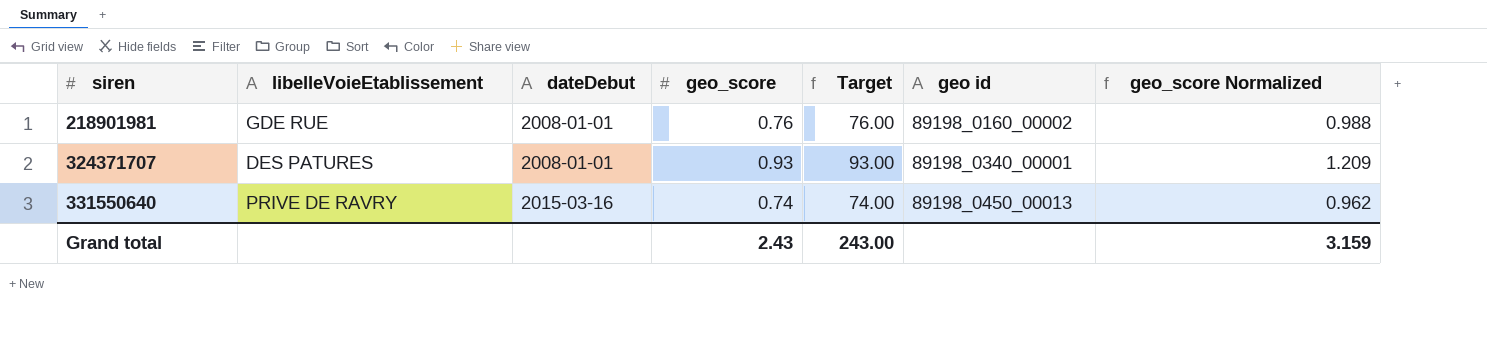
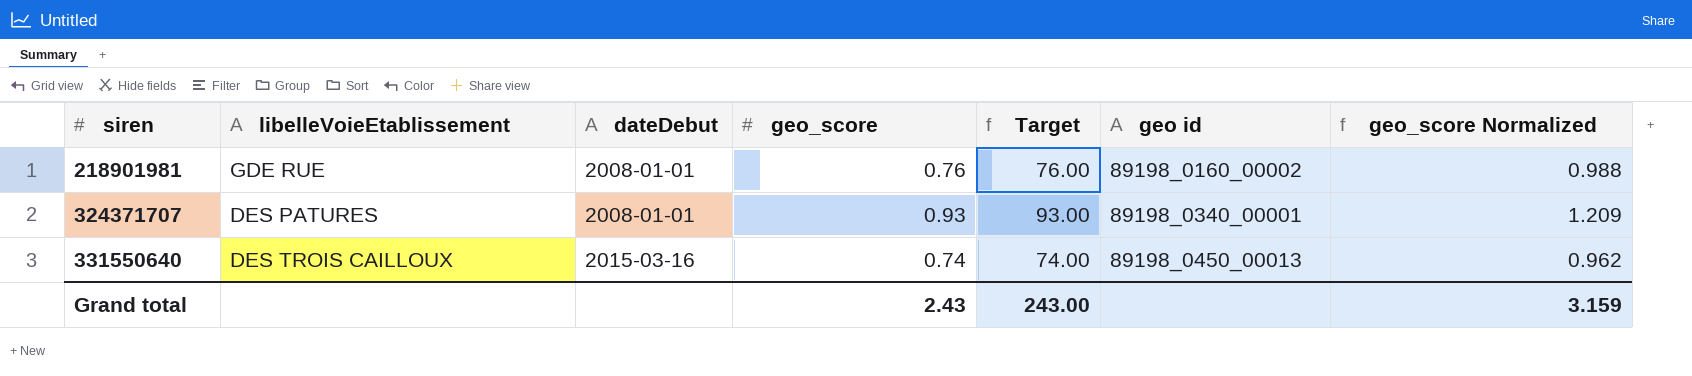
331550640 | libelleVoieEtablissement: PRIVE DE RAVRY -> DES TROIS CAILLOUX

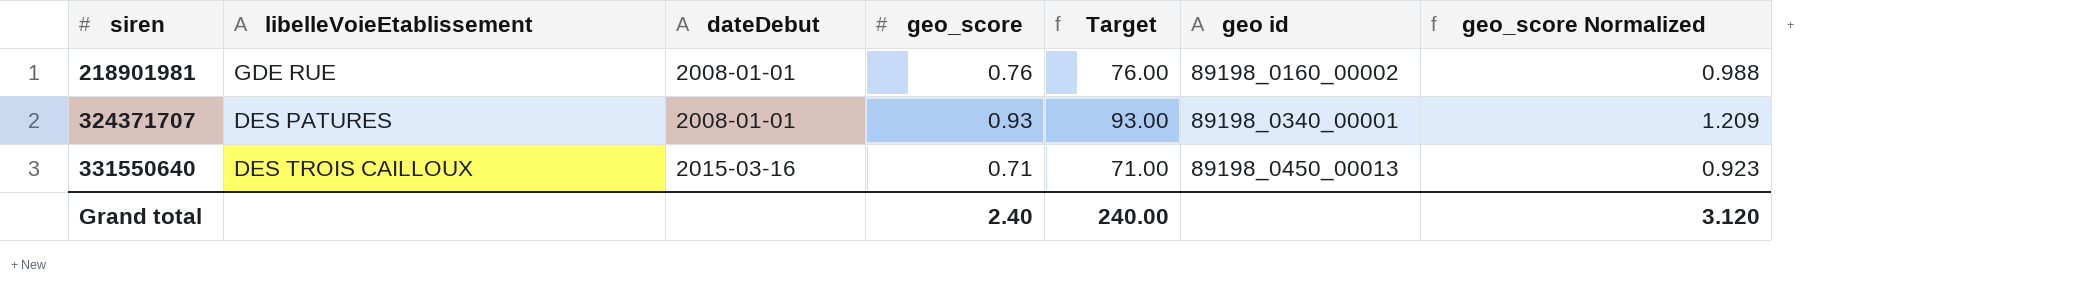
331550640 | geo_score: 0.74 -> 0.71
331550640 | Target: 74.00 -> 71.00
331550640 | geo_score Normalized: 0.962 -> 0.923
Grand total | geo_score: 2.43 -> 2.40
Grand total | Target: 243.00 -> 240.00
Grand total | geo_score Normalized: 3.159 -> 3.120

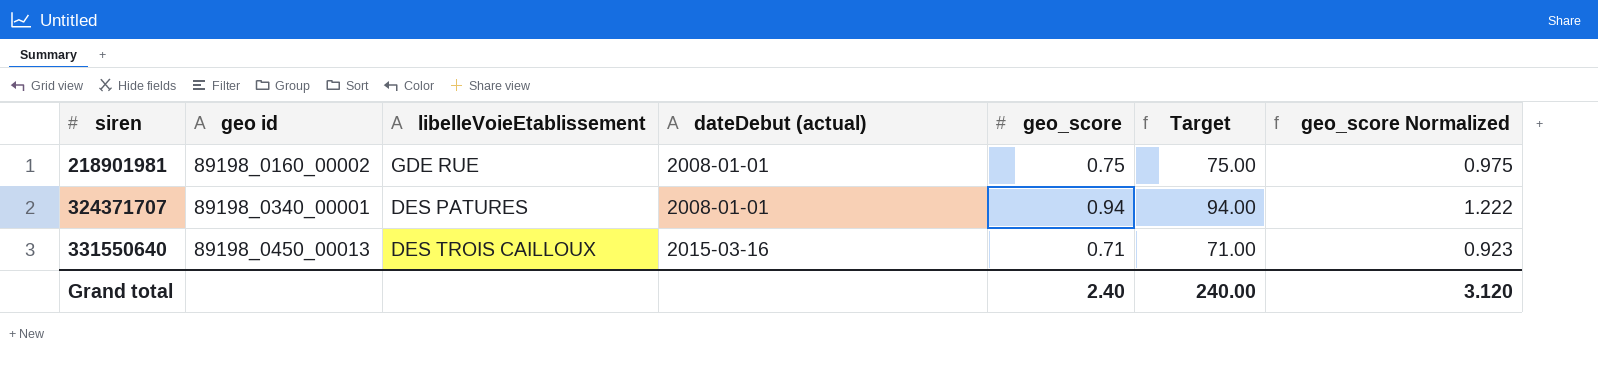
column geo id | position: 6 -> 2
column name: dateDebut -> dateDebut (actual)
218901981 | geo_score: 0.76 -> 0.75
218901981 | Target: 76.00 -> 75.00
218901981 | geo_score Normalized: 0.988 -> 0.975
324371707 | geo_score: 0.93 -> 0.94
324371707 | Target: 93.00 -> 94.00
324371707 | geo_score Normalized: 1.209 -> 1.222

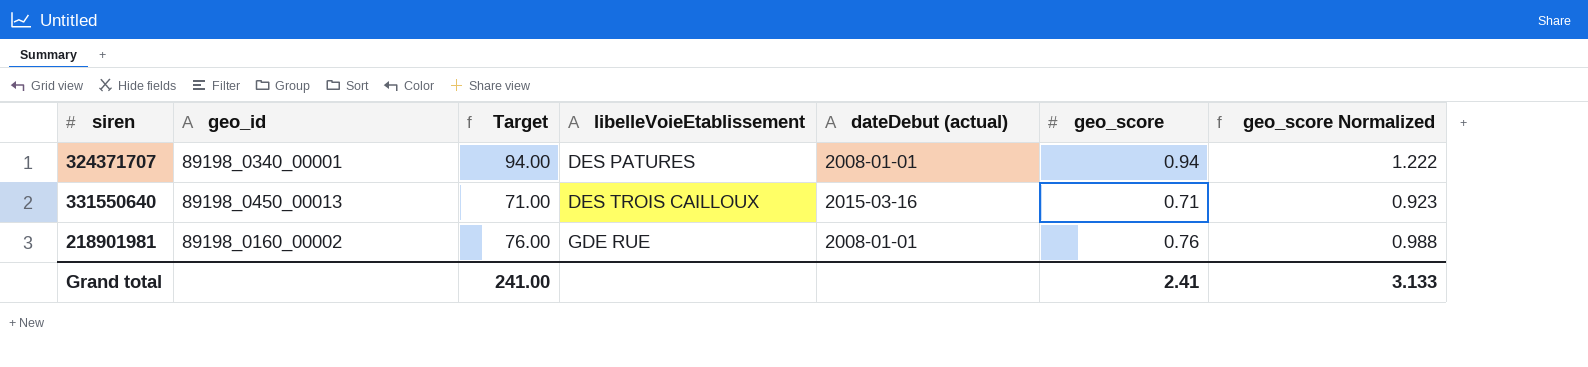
row order: siren ascending -> libelleVoieEtablissement ascending
column name: geo id -> geo_id
column Target | position: 6 -> 3
218901981 | Target: 75.00 -> 76.00
218901981 | geo_score: 0.75 -> 0.76
218901981 | geo_score Normalized: 0.975 -> 0.988
Grand total | Target: 240.00 -> 241.00
Grand total | geo_score: 2.40 -> 2.41
Grand total | geo_score Normalized: 3.120 -> 3.133

